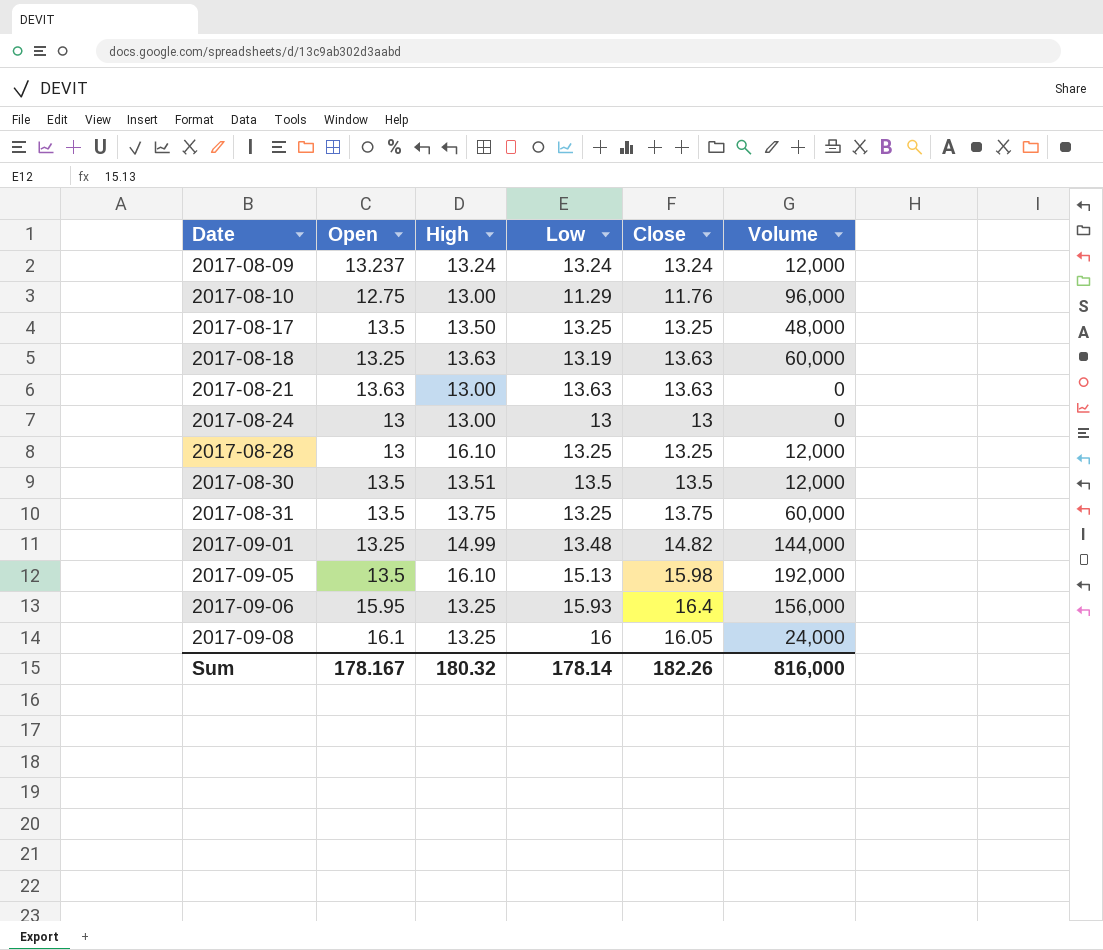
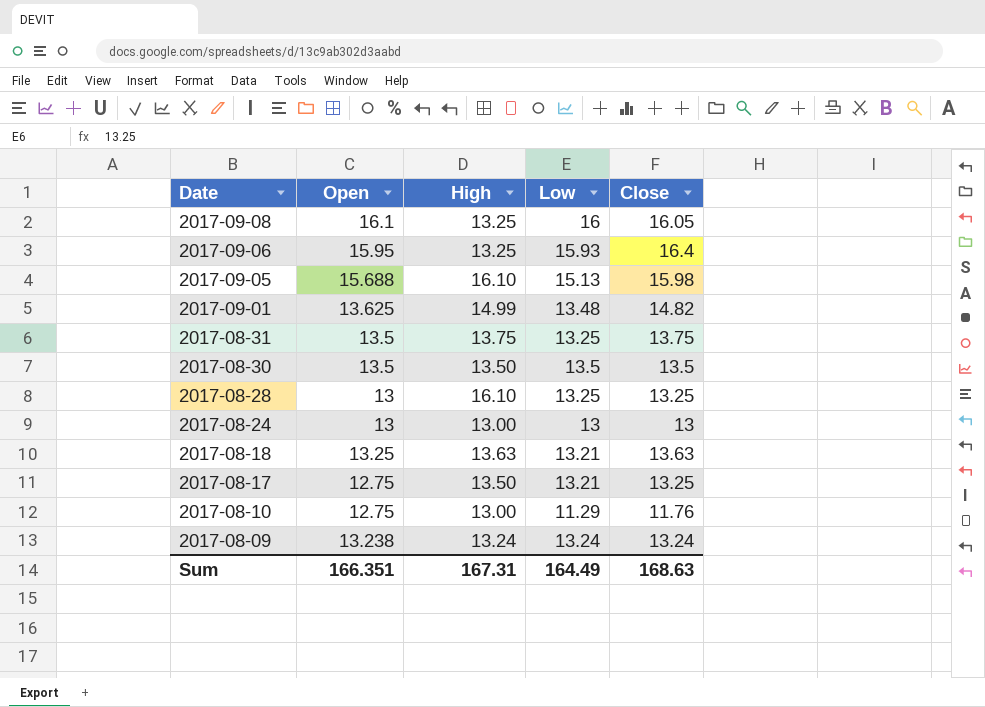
row order: Date ascending -> Date descending
column Volume | position: 6 -> none
row 2017-08-21: 13.63 | 13.00 | 13.63 | 13.63 | 0 -> none
2017-09-05 | Open: 13.5 -> 15.688
2017-09-01 | Open: 13.25 -> 13.625
2017-08-30 | High: 13.51 -> 13.50
2017-08-18 | Low: 13.19 -> 13.21
2017-08-17 | Open: 13.5 -> 12.75
2017-08-17 | Low: 13.25 -> 13.21
2017-08-09 | Open: 13.237 -> 13.238
Sum | Open: 178.167 -> 166.351
Sum | High: 180.32 -> 167.31
Sum | Low: 178.14 -> 164.49
Sum | Close: 182.26 -> 168.63

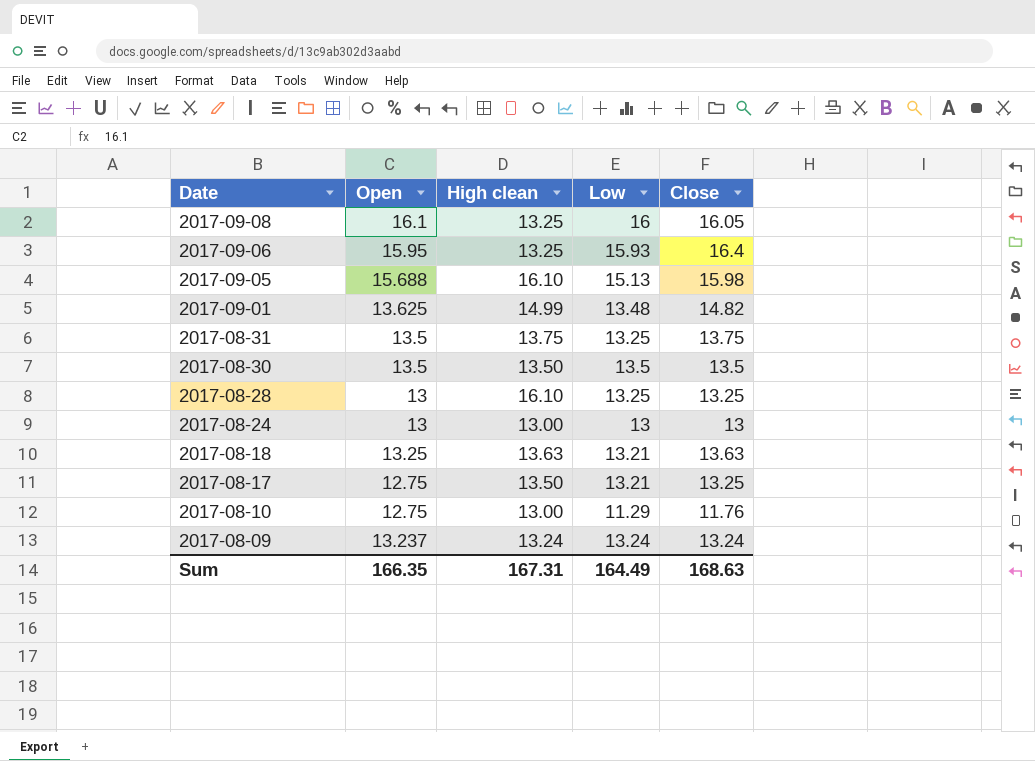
column name: High -> High clean
2017-08-09 | Open: 13.238 -> 13.237
Sum | Open: 166.351 -> 166.35

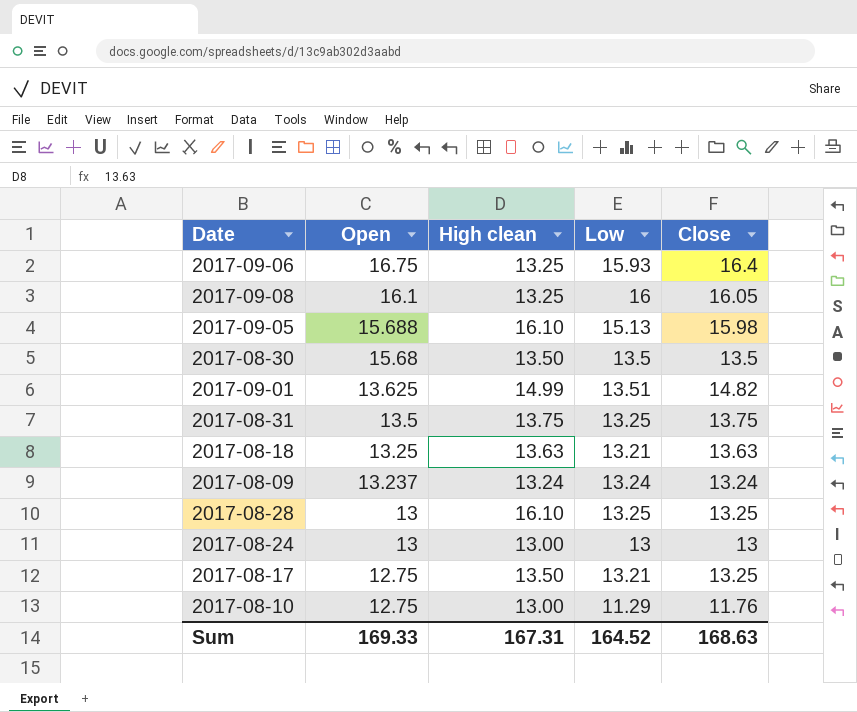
row order: Date descending -> Open descending
2017-09-06 | Open: 15.95 -> 16.75
2017-08-30 | Open: 13.5 -> 15.68
2017-09-01 | Low: 13.48 -> 13.51
Sum | Open: 166.35 -> 169.33
Sum | Low: 164.49 -> 164.52

